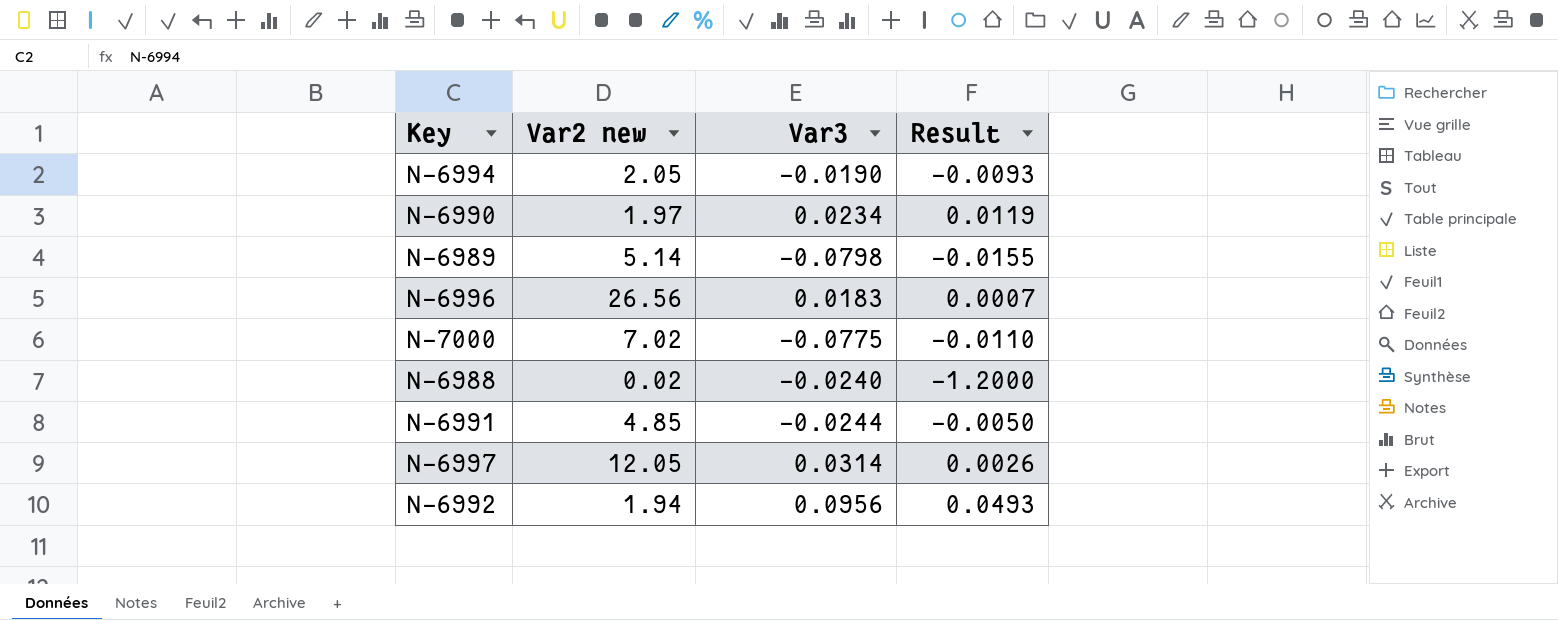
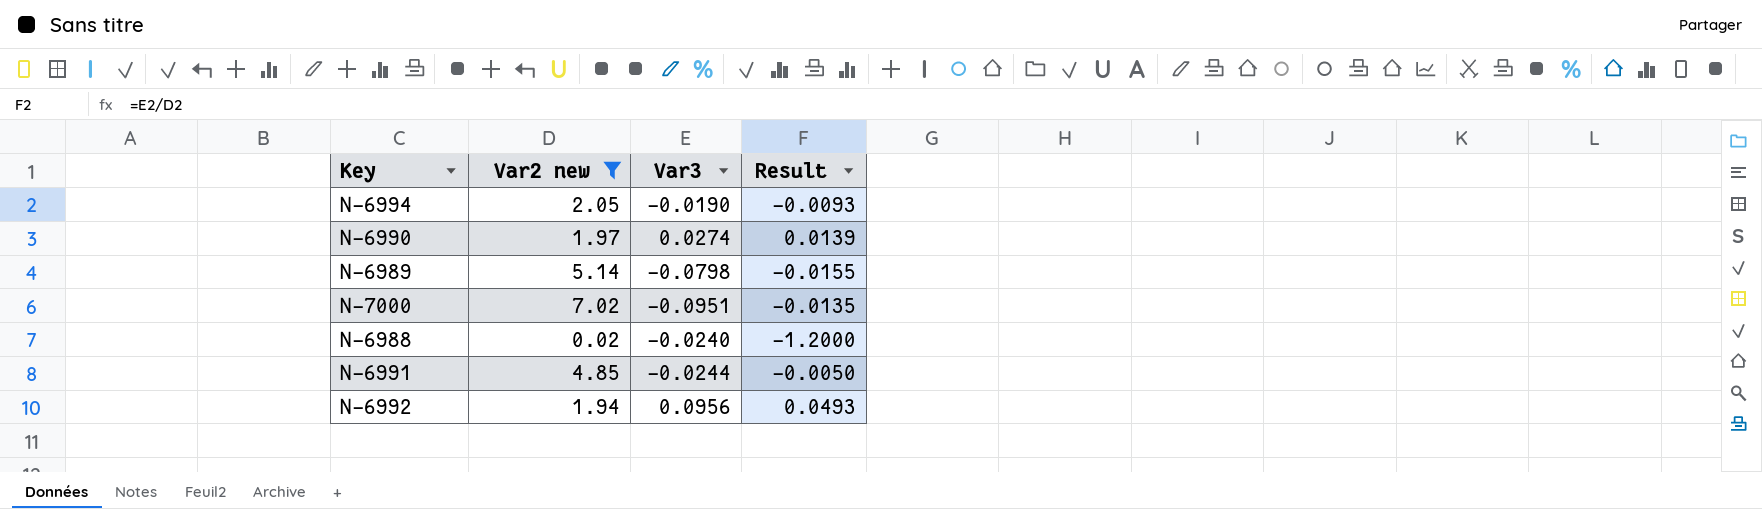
filter: none -> Var2 new <= 7.02
N-6990 | Var3: 0.0234 -> 0.0274
N-6990 | Result: 0.0119 -> 0.0139
N-7000 | Var3: -0.0775 -> -0.0951
N-7000 | Result: -0.0110 -> -0.0135

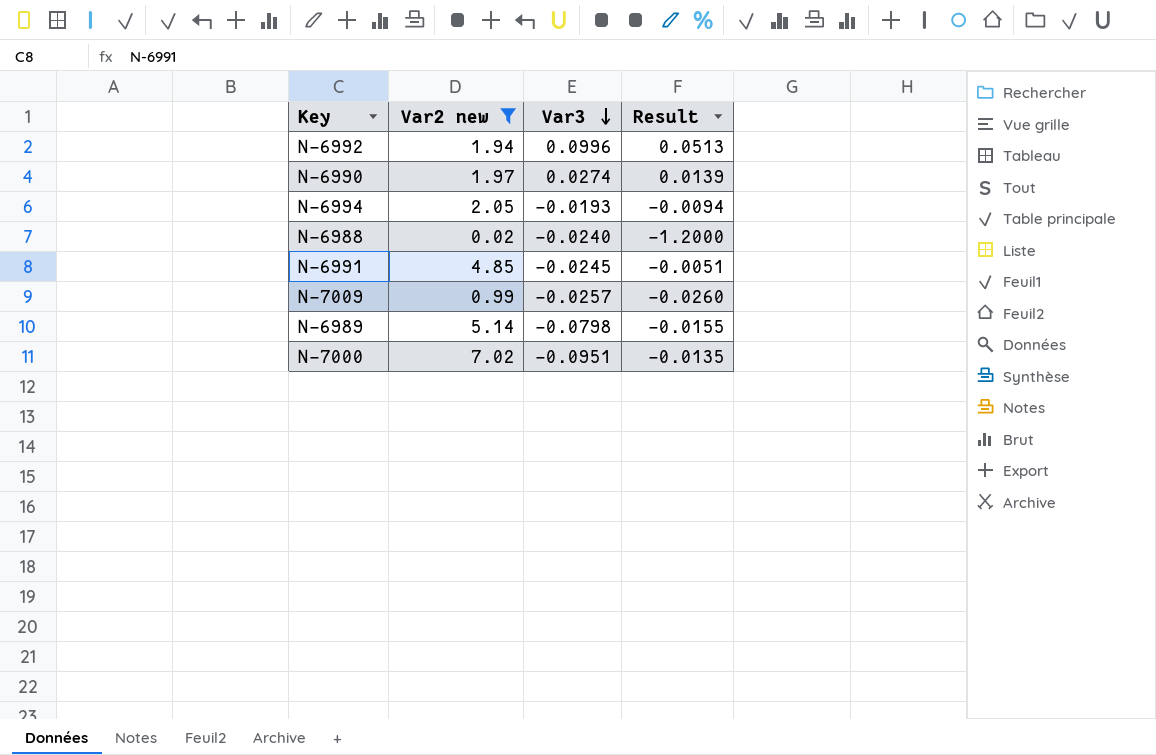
row order: none -> Var3 descending
N-6992 | Var3: 0.0956 -> 0.0996
N-6992 | Result: 0.0493 -> 0.0513
N-6994 | Var3: -0.0190 -> -0.0193
N-6994 | Result: -0.0093 -> -0.0094
N-6991 | Var3: -0.0244 -> -0.0245
N-6991 | Result: -0.0050 -> -0.0051
row N-7009: none -> 0.99 | -0.0257 | -0.0260

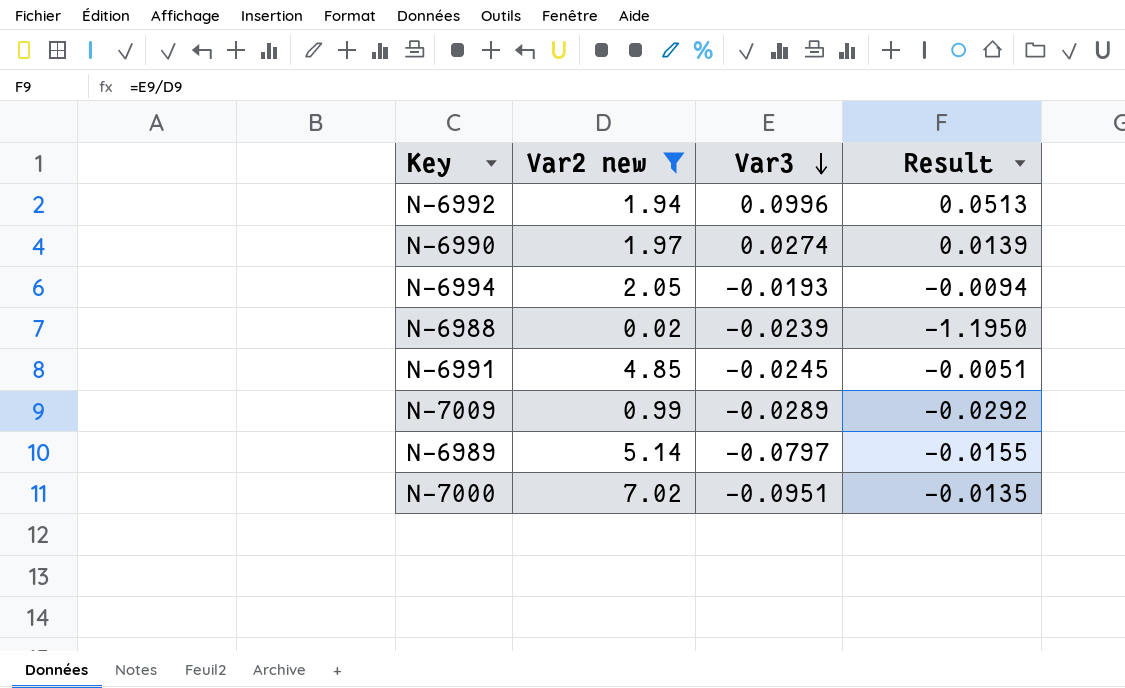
N-6988 | Var3: -0.0240 -> -0.0239
N-6988 | Result: -1.2000 -> -1.1950
N-7009 | Var3: -0.0257 -> -0.0289
N-7009 | Result: -0.0260 -> -0.0292
N-6989 | Var3: -0.0798 -> -0.0797

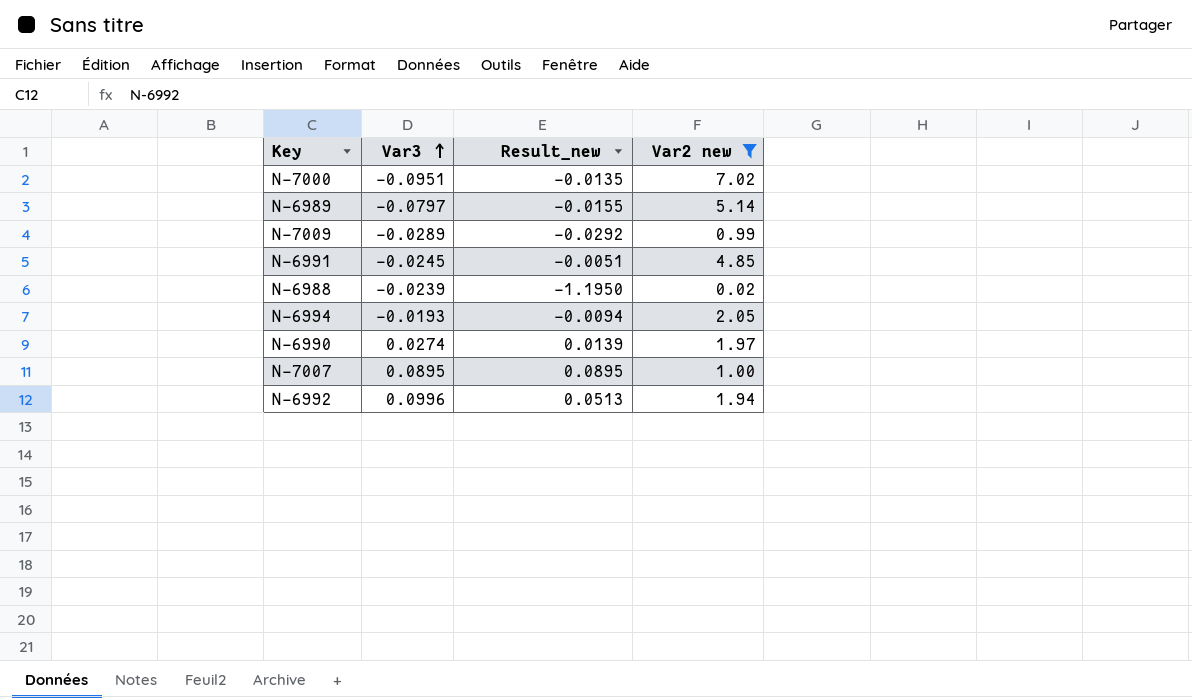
row order: Var3 descending -> Var3 ascending
column name: Result -> Result_new
column Var2 new | position: 2 -> 4
row N-7007: none -> 0.0895 | 0.0895 | 1.00

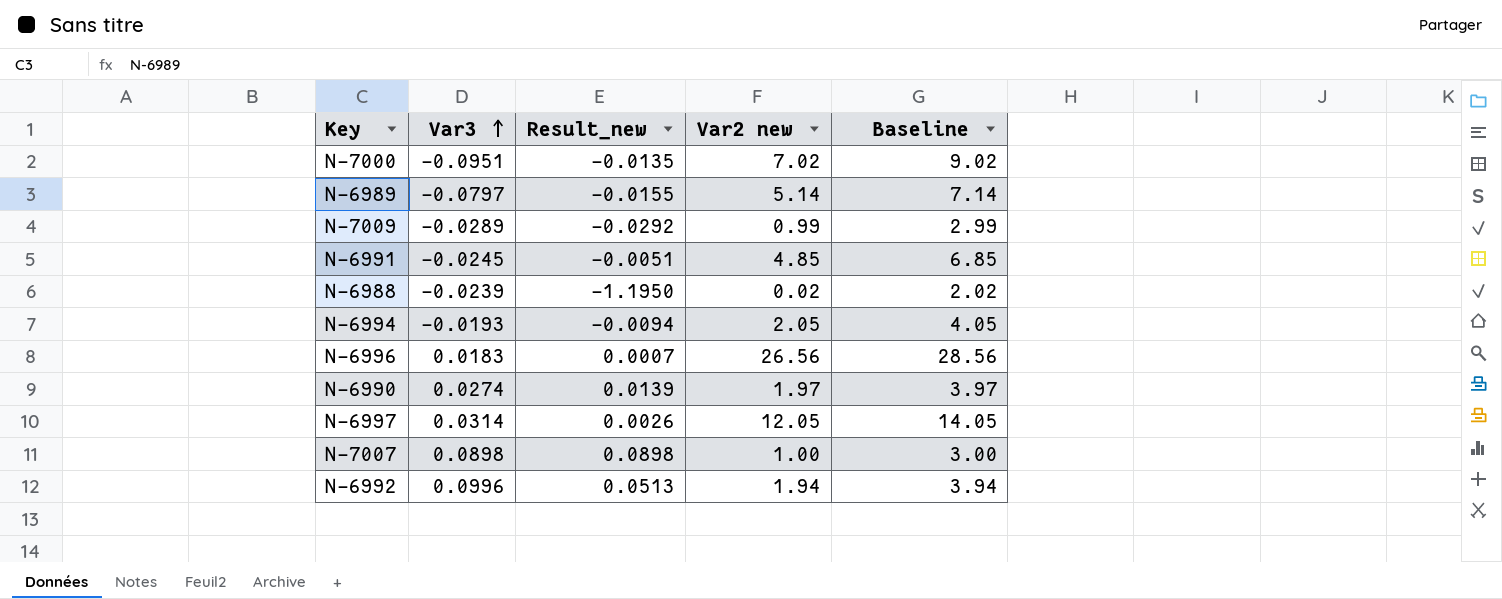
filter: Var2 new <= 7.02 -> none
column Baseline | formula: none -> [Var2 new] + 2
N-7007 | Var3: 0.0895 -> 0.0898
N-7007 | Result_new: 0.0895 -> 0.0898

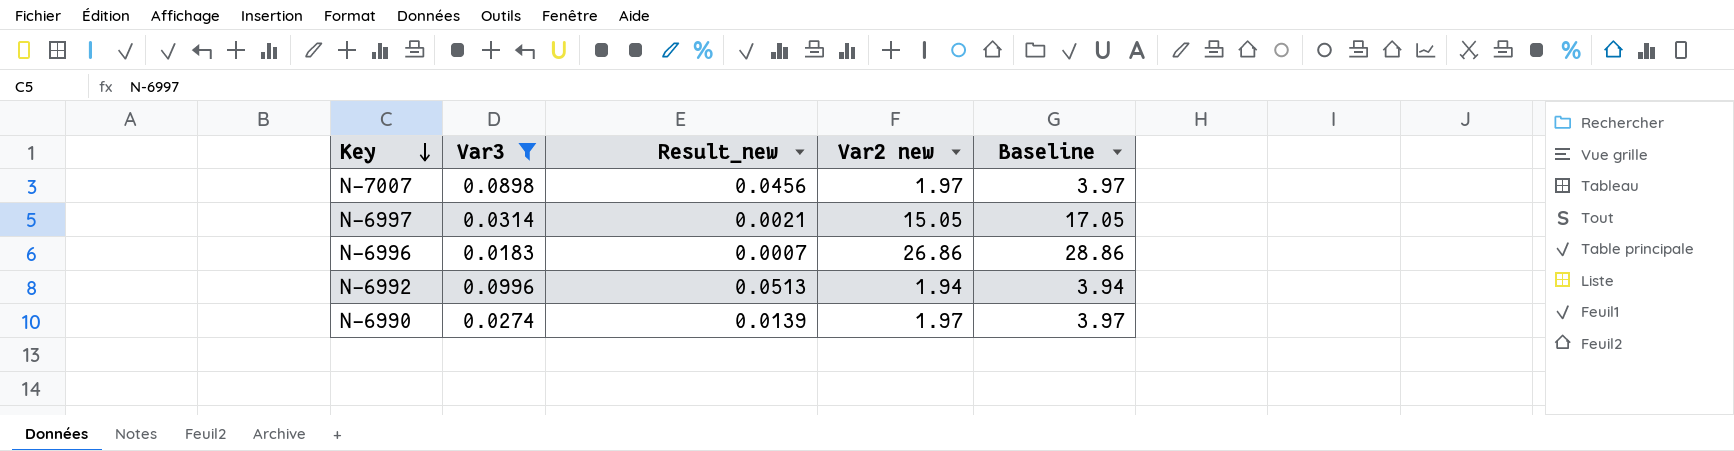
filter: none -> Var3 >= 0.0183
row order: Var3 ascending -> Key descending
N-7007 | Result_new: 0.0898 -> 0.0456
N-7007 | Var2 new: 1.00 -> 1.97
N-7007 | Baseline: 3.00 -> 3.97
N-6997 | Result_new: 0.0026 -> 0.0021
N-6997 | Var2 new: 12.05 -> 15.05
N-6997 | Baseline: 14.05 -> 17.05
N-6996 | Var2 new: 26.56 -> 26.86
N-6996 | Baseline: 28.56 -> 28.86

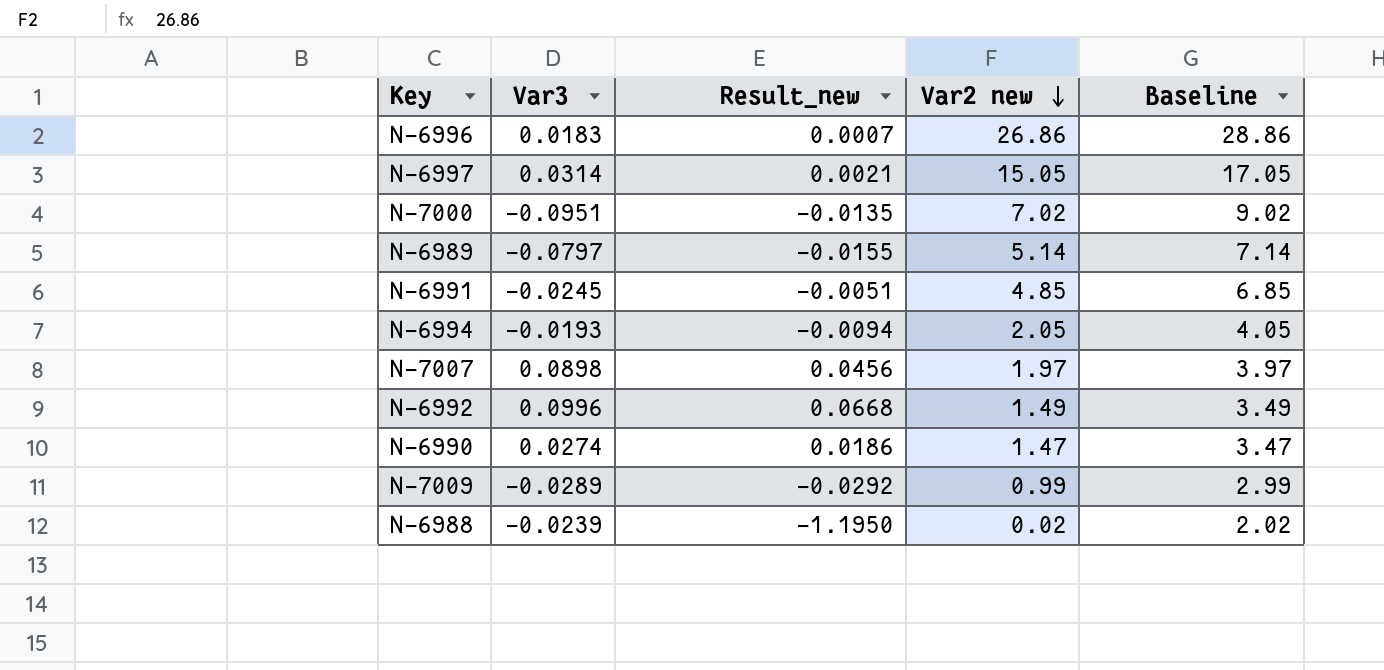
filter: Var3 >= 0.0183 -> none
row order: Key descending -> Var2 new descending
N-6992 | Result_new: 0.0513 -> 0.0668
N-6992 | Var2 new: 1.94 -> 1.49
N-6992 | Baseline: 3.94 -> 3.49
N-6990 | Result_new: 0.0139 -> 0.0186
N-6990 | Var2 new: 1.97 -> 1.47
N-6990 | Baseline: 3.97 -> 3.47

